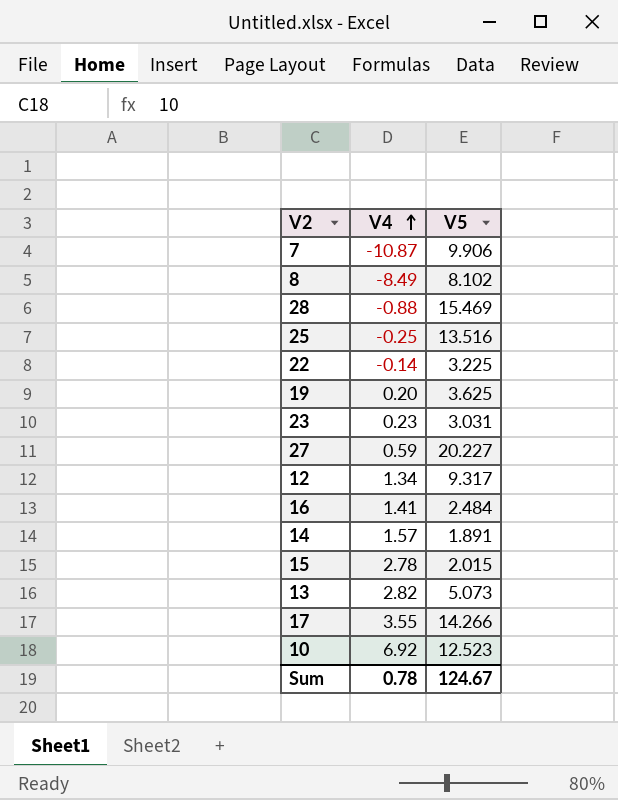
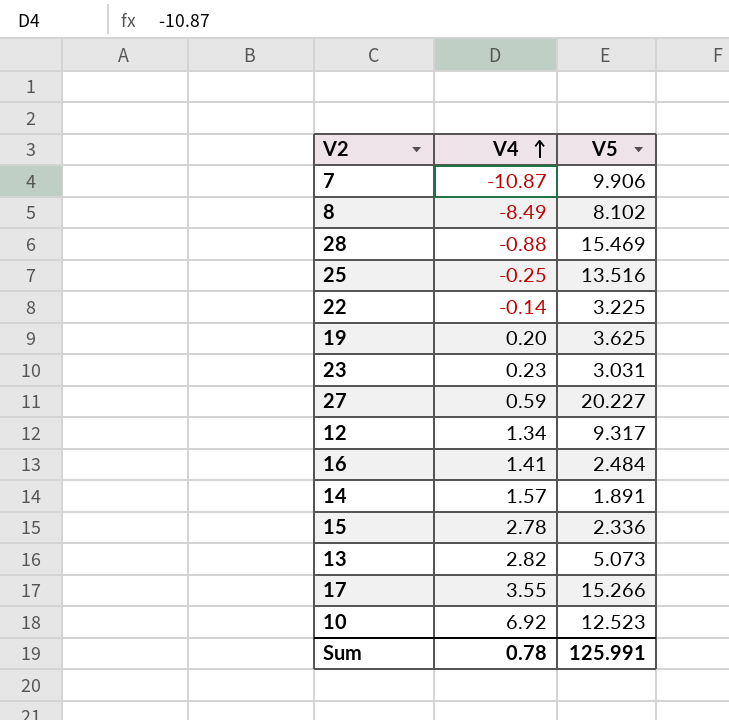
15 | V5: 2.015 -> 2.336
17 | V5: 14.266 -> 15.266
Sum | V5: 124.67 -> 125.991

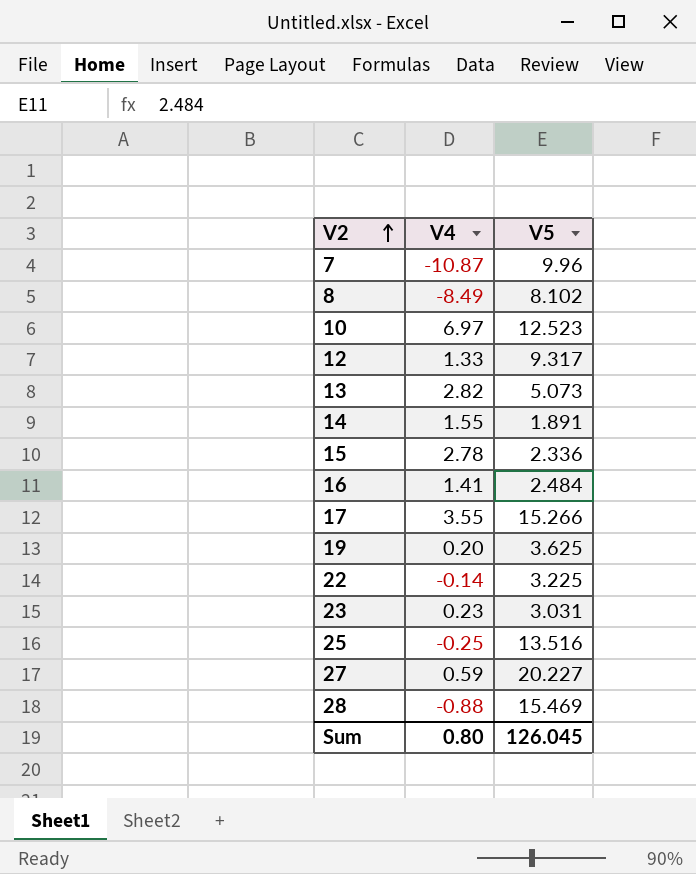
row order: V4 ascending -> V2 ascending
7 | V5: 9.906 -> 9.96
10 | V4: 6.92 -> 6.97
12 | V4: 1.34 -> 1.33
14 | V4: 1.57 -> 1.55
Sum | V4: 0.78 -> 0.80
Sum | V5: 125.991 -> 126.045

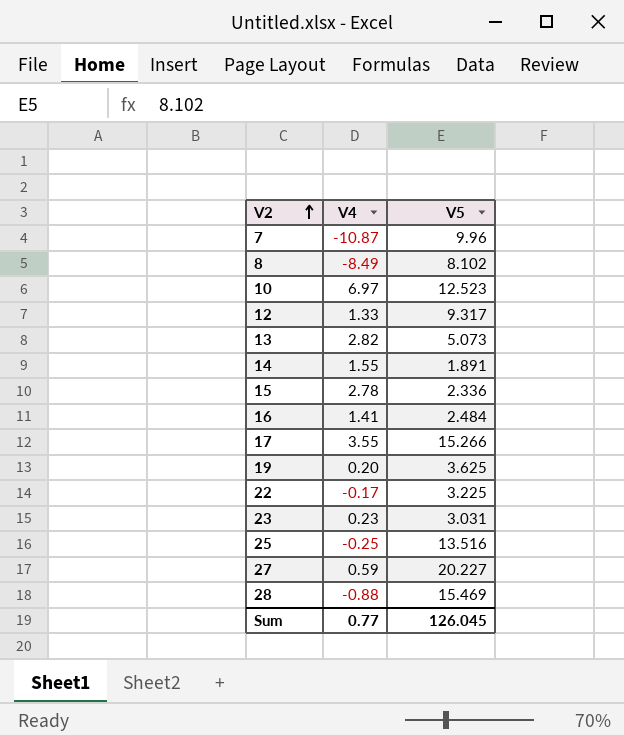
22 | V4: -0.14 -> -0.17
Sum | V4: 0.80 -> 0.77

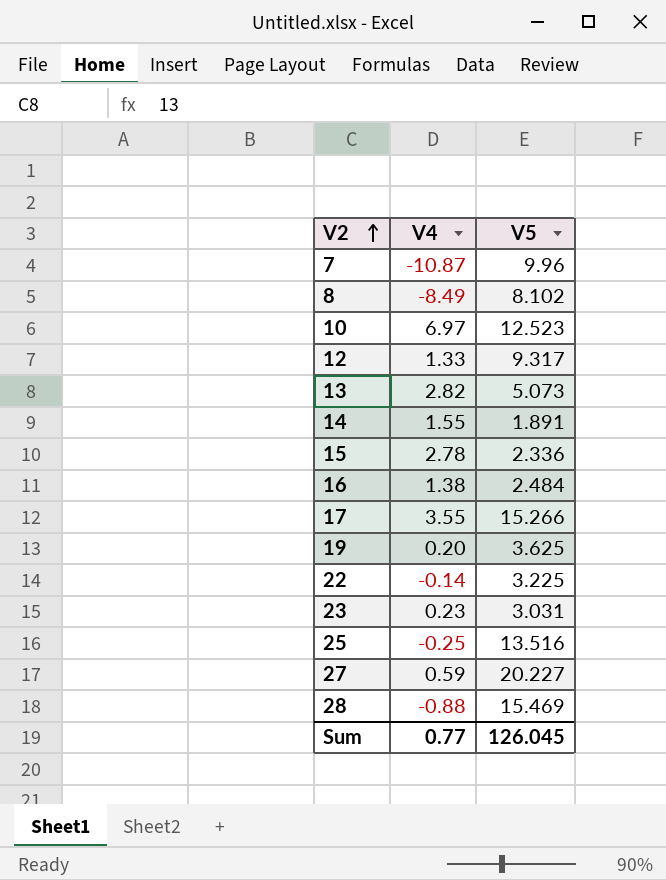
16 | V4: 1.41 -> 1.38
22 | V4: -0.17 -> -0.14

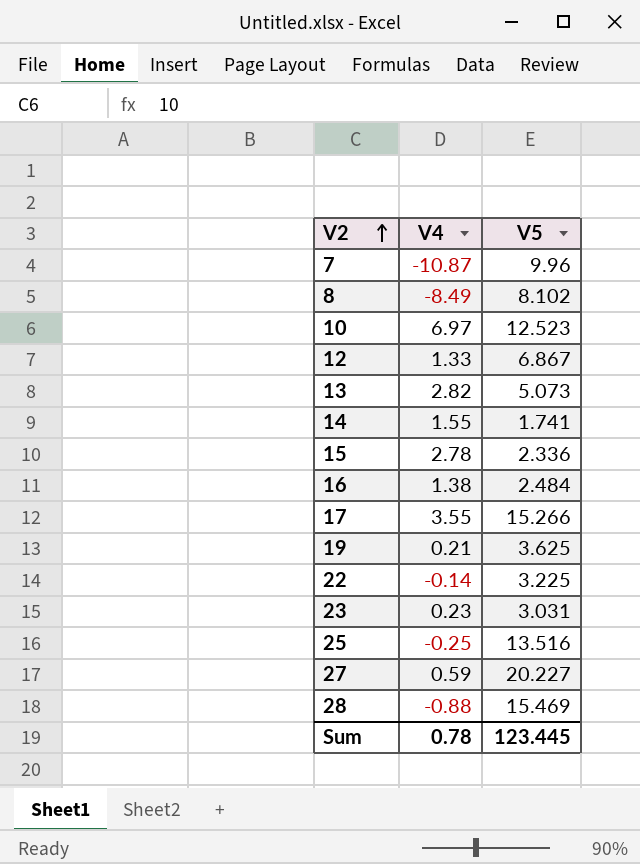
12 | V5: 9.317 -> 6.867
14 | V5: 1.891 -> 1.741
19 | V4: 0.20 -> 0.21
Sum | V4: 0.77 -> 0.78
Sum | V5: 126.045 -> 123.445

